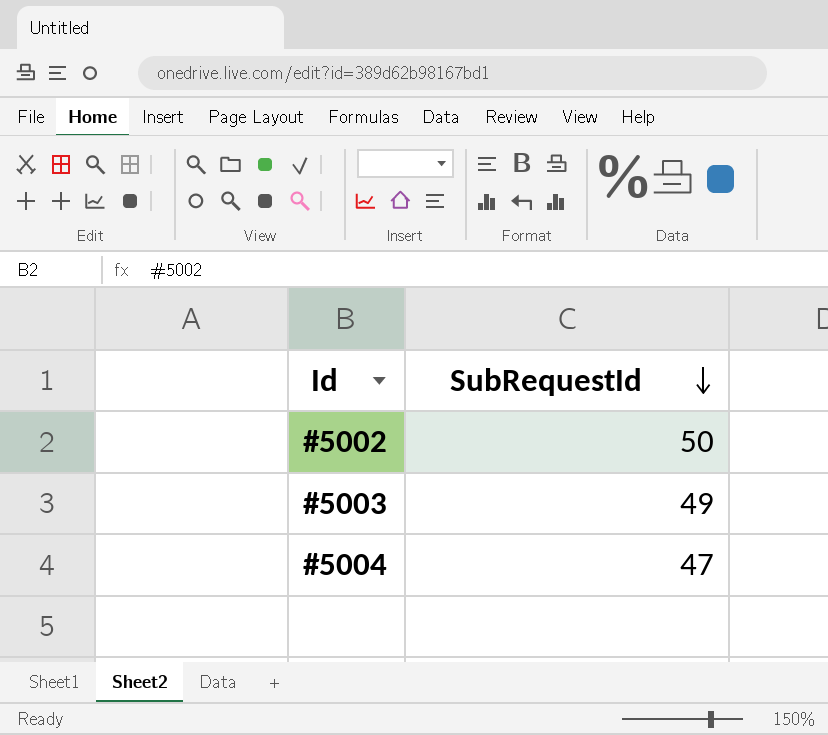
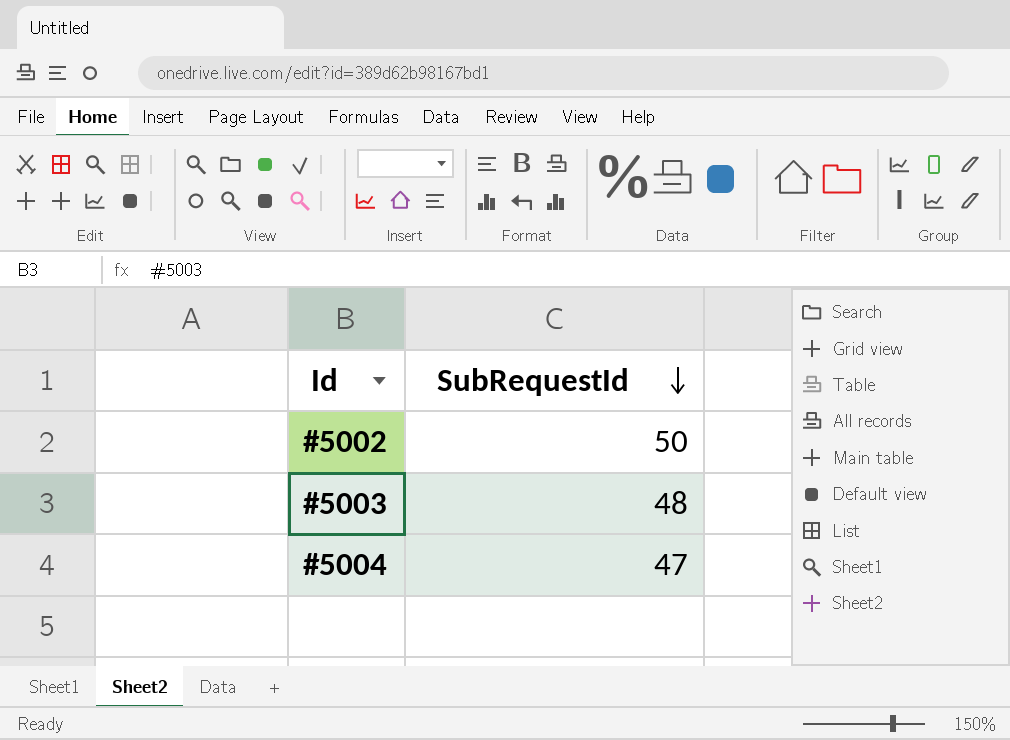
#5003 | SubRequestId: 49 -> 48

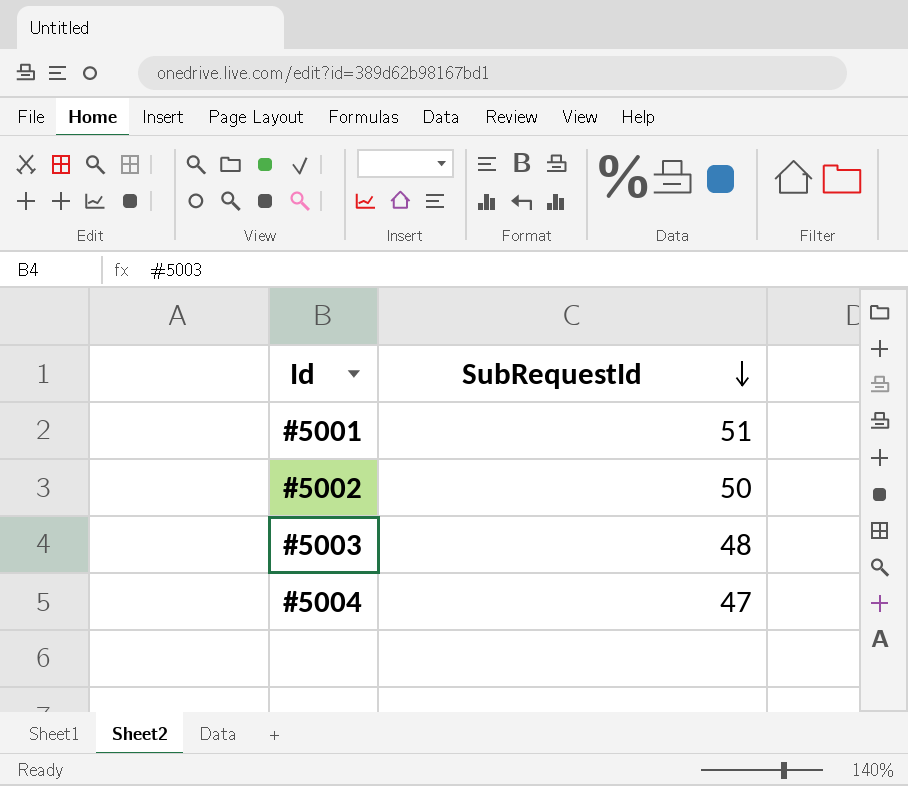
row #5001: none -> 51

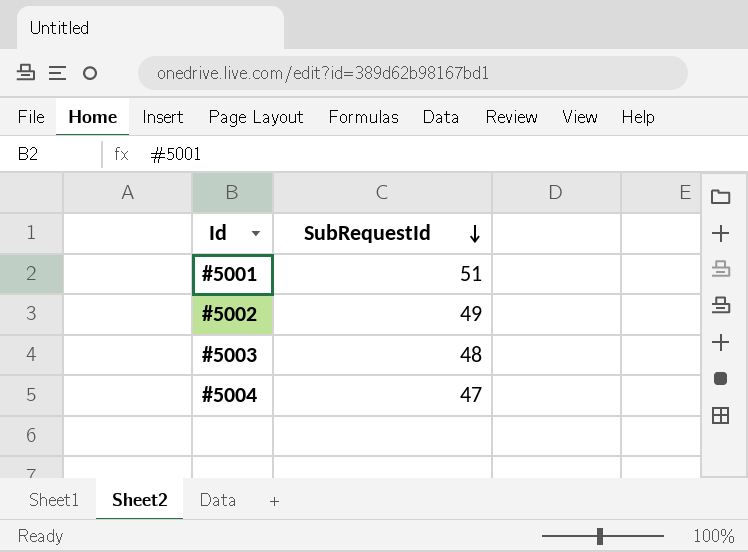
#5002 | SubRequestId: 50 -> 49

